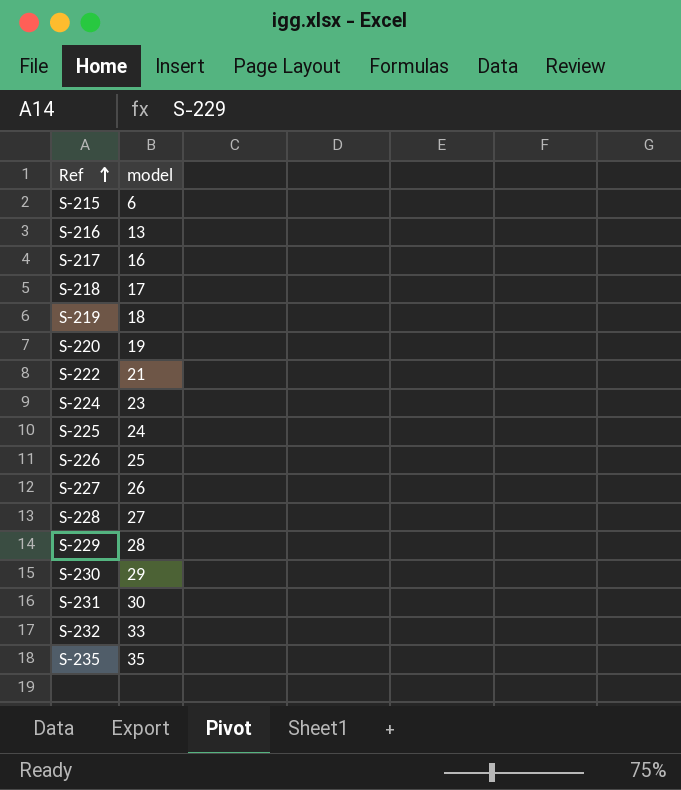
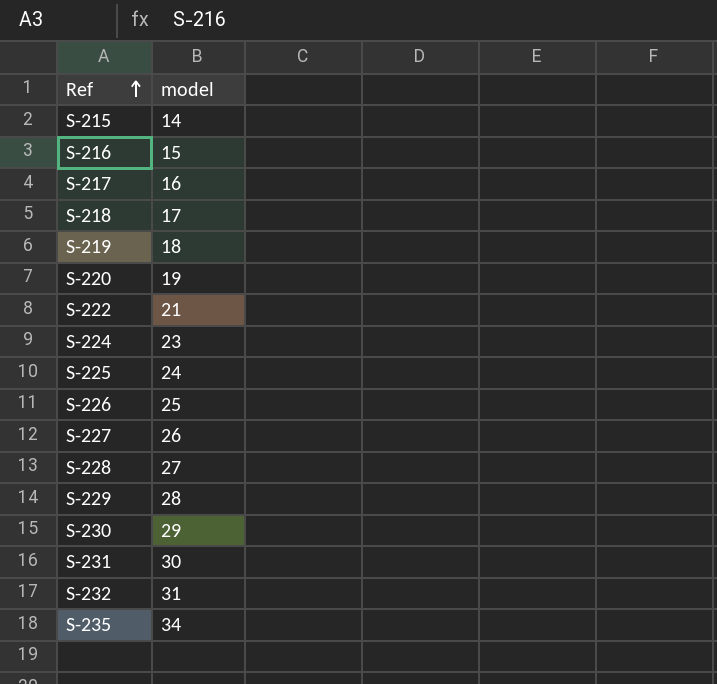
S-215 | model: 6 -> 14
S-216 | model: 13 -> 15
S-232 | model: 33 -> 31
S-235 | model: 35 -> 34

